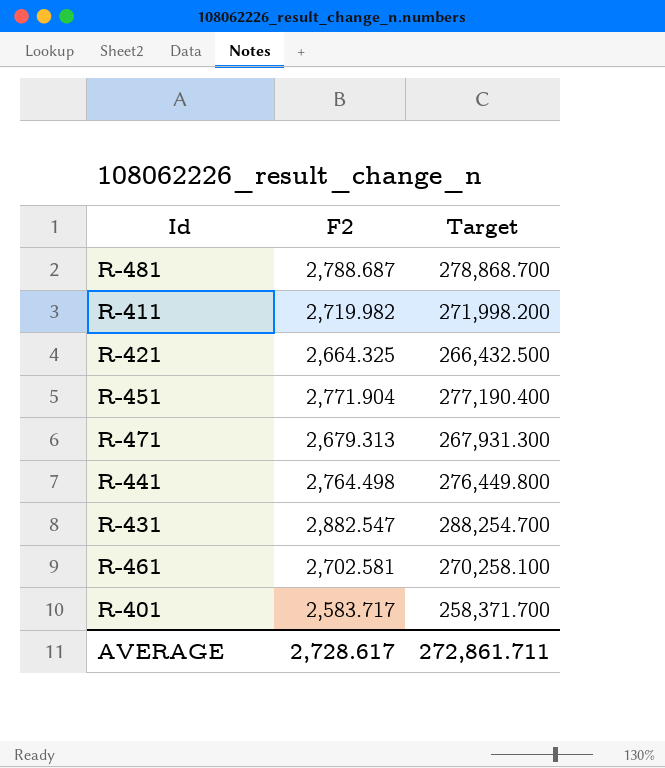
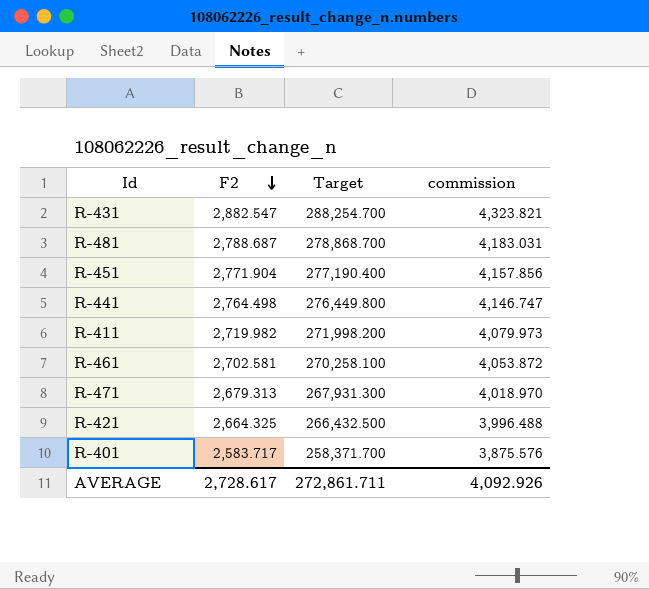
row order: none -> F2 descending
column commission | formula: none -> [F2] * 1.5

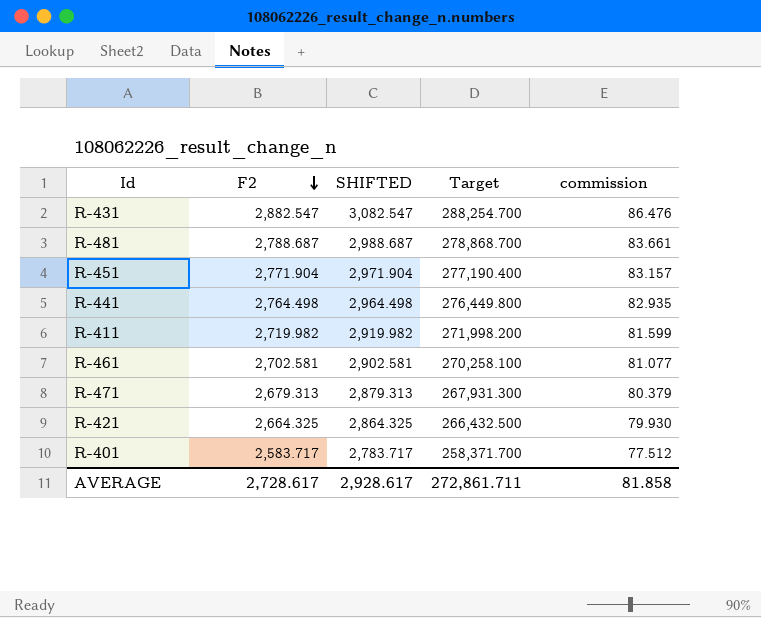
column SHIFTED | formula: none -> [F2] + 200
column commission | formula: [F2] * 1.5 -> [F2] * 0.03
AVERAGE | commission: 4,092.926 -> 81.858

